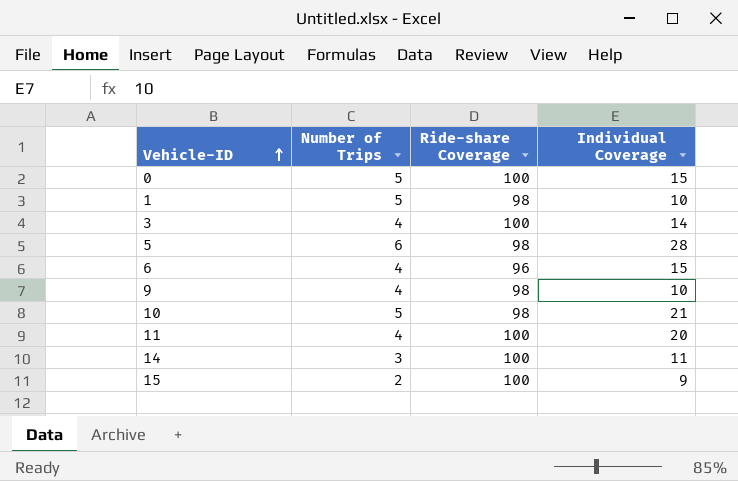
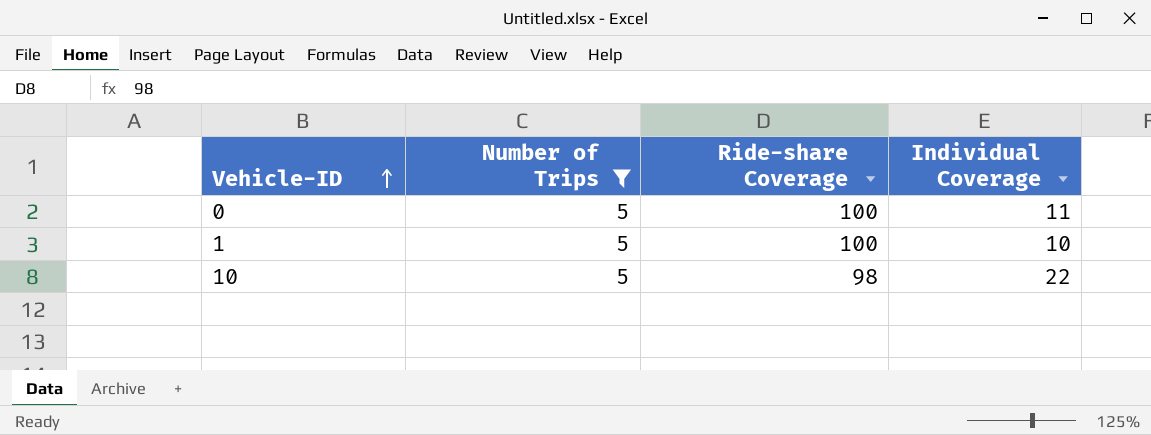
filter: none -> Number of Trips = 5
0 | Individual Coverage: 15 -> 11
1 | Ride-share Coverage: 98 -> 100
10 | Individual Coverage: 21 -> 22

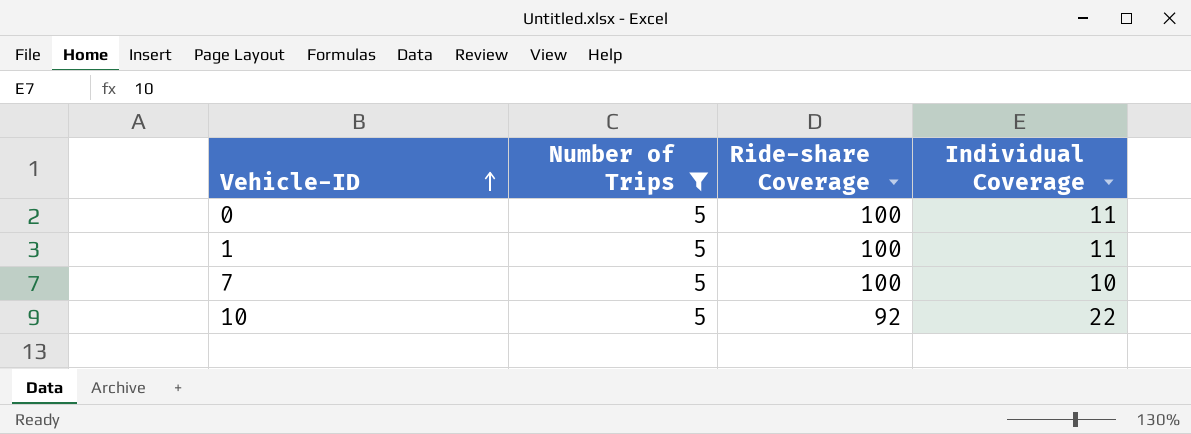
1 | Individual Coverage: 10 -> 11
row 7: none -> 5 | 100 | 10
10 | Ride-share Coverage: 98 -> 92

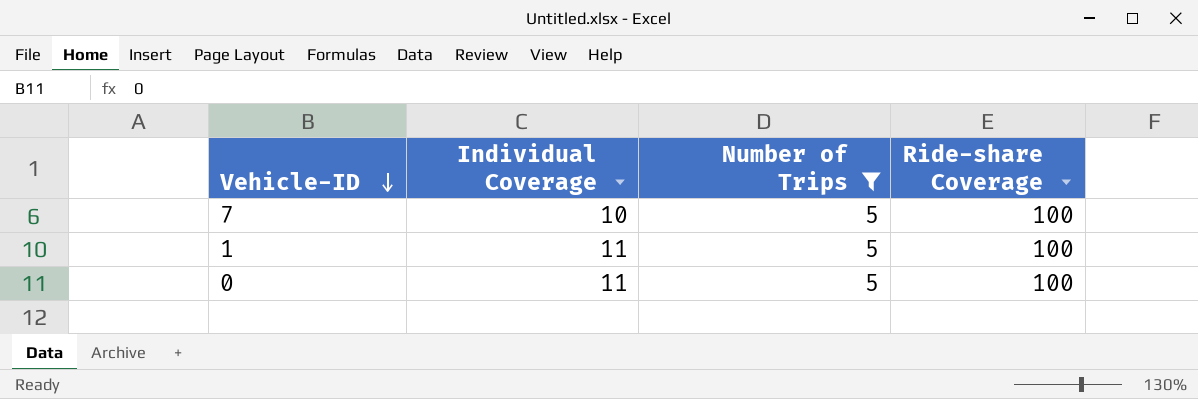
row order: Vehicle-ID ascending -> Vehicle-ID descending
column Individual Coverage | position: 4 -> 2
row 10: 5 | 92 | 22 -> none

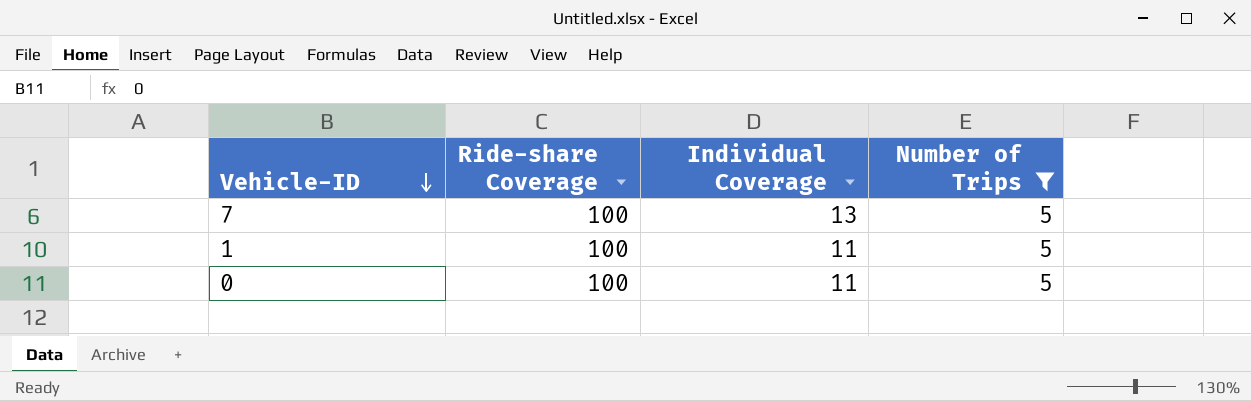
column Ride-share Coverage | position: 4 -> 2
7 | Individual Coverage: 10 -> 13

